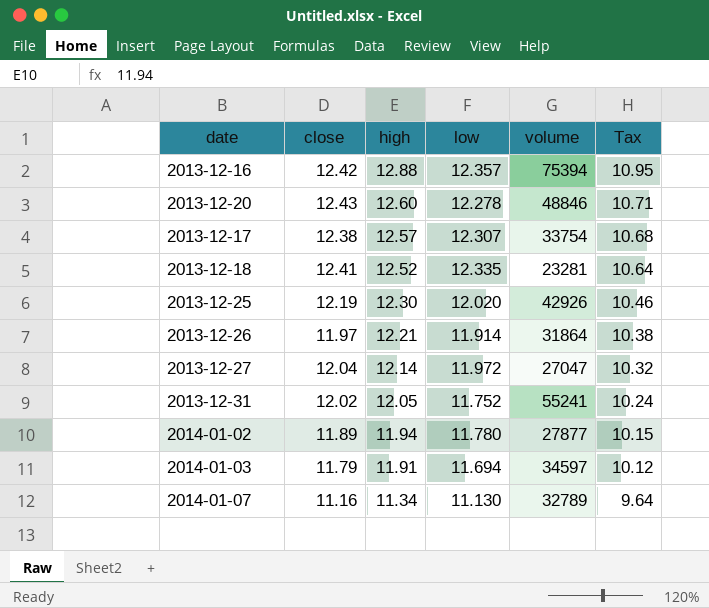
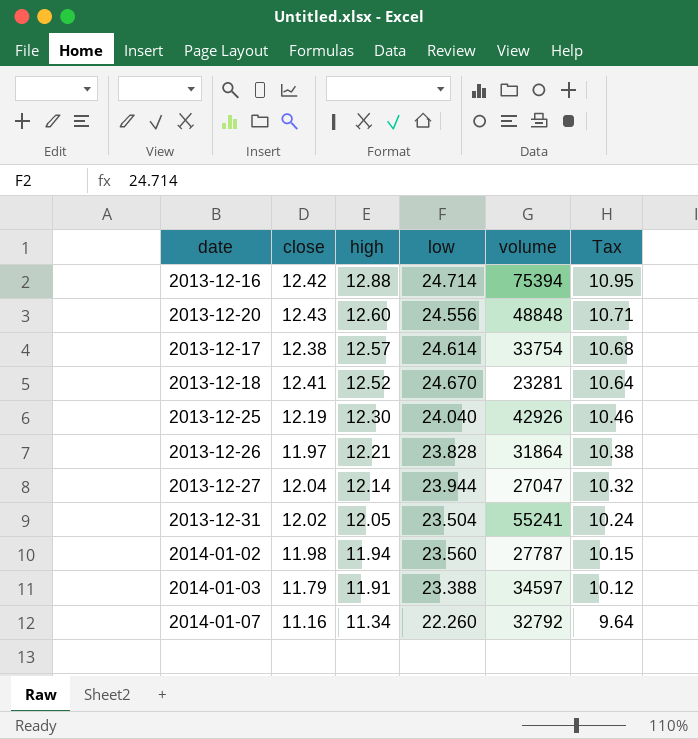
2013-12-16 | low: 12.357 -> 24.714
2013-12-20 | low: 12.278 -> 24.556
2013-12-20 | volume: 48846 -> 48848
2013-12-17 | low: 12.307 -> 24.614
2013-12-18 | low: 12.335 -> 24.670
2013-12-25 | low: 12.020 -> 24.040
2013-12-26 | low: 11.914 -> 23.828
2013-12-27 | low: 11.972 -> 23.944
2013-12-31 | low: 11.752 -> 23.504
2014-01-02 | close: 11.89 -> 11.98
2014-01-02 | low: 11.780 -> 23.560
2014-01-02 | volume: 27877 -> 27787
2014-01-03 | low: 11.694 -> 23.388
2014-01-07 | low: 11.130 -> 22.260
2014-01-07 | volume: 32789 -> 32792

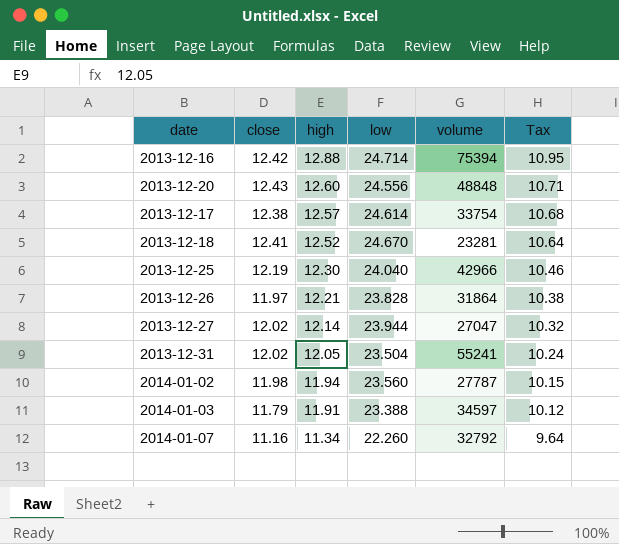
2013-12-25 | volume: 42926 -> 42966
2013-12-27 | close: 12.04 -> 12.02

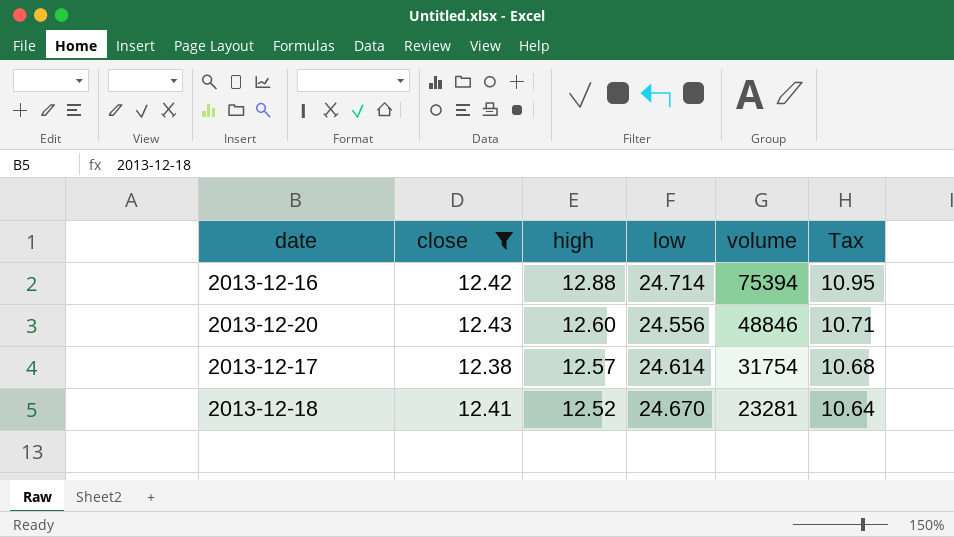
filter: none -> close >= 12.38
2013-12-20 | volume: 48848 -> 48846
2013-12-17 | volume: 33754 -> 31754

